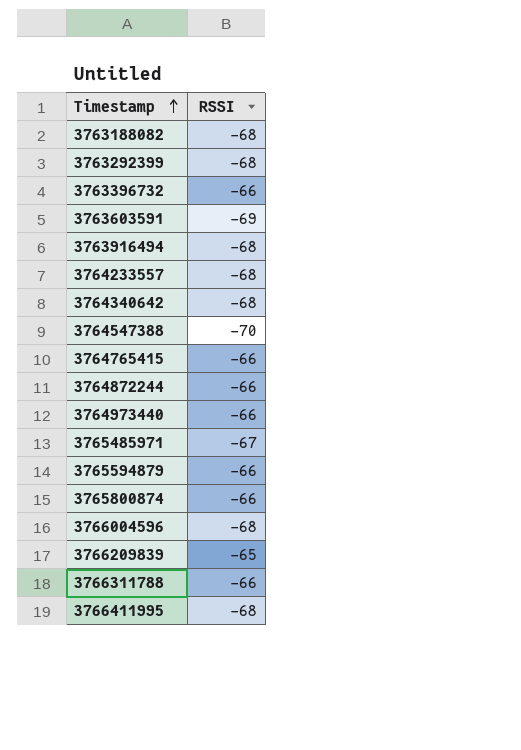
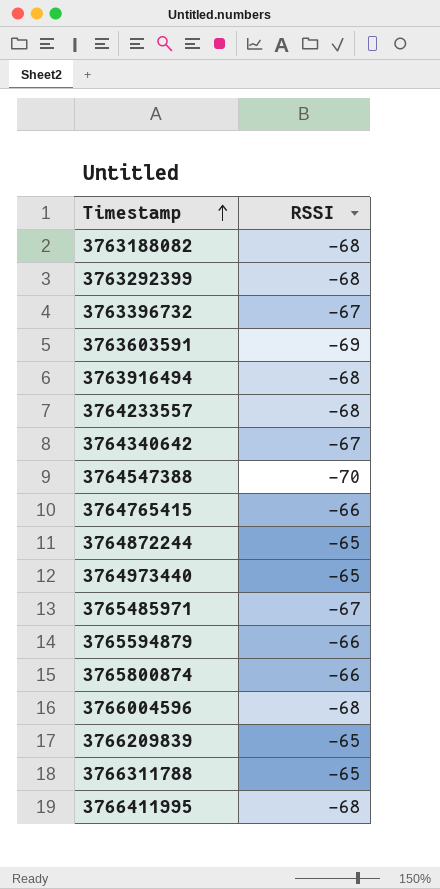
3763396732 | RSSI: -66 -> -67
3764340642 | RSSI: -68 -> -67
3764872244 | RSSI: -66 -> -65
3764973440 | RSSI: -66 -> -65
3766311788 | RSSI: -66 -> -65

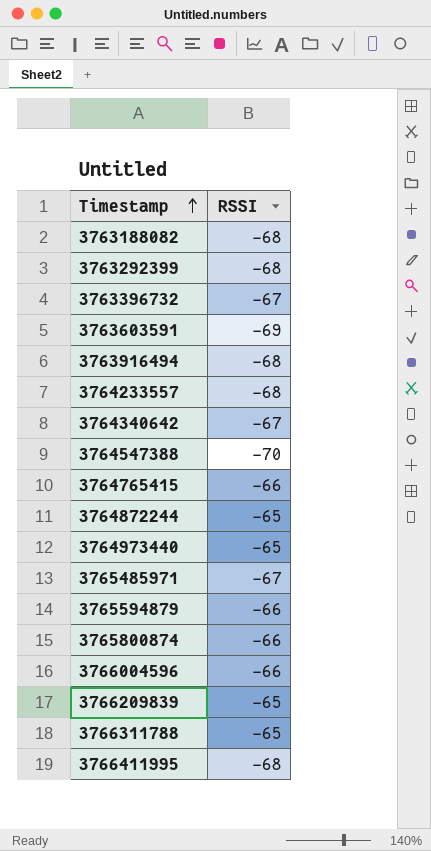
3766004596 | RSSI: -68 -> -66

